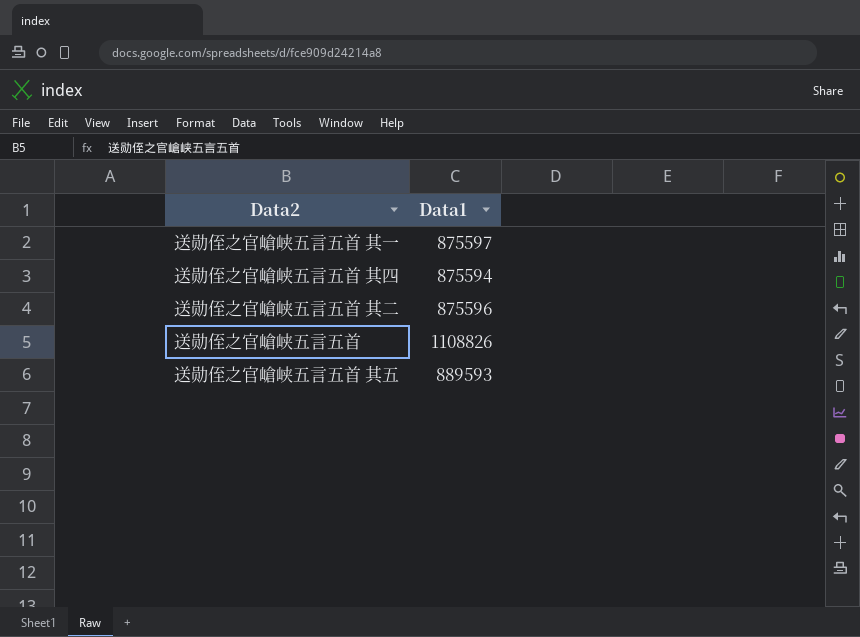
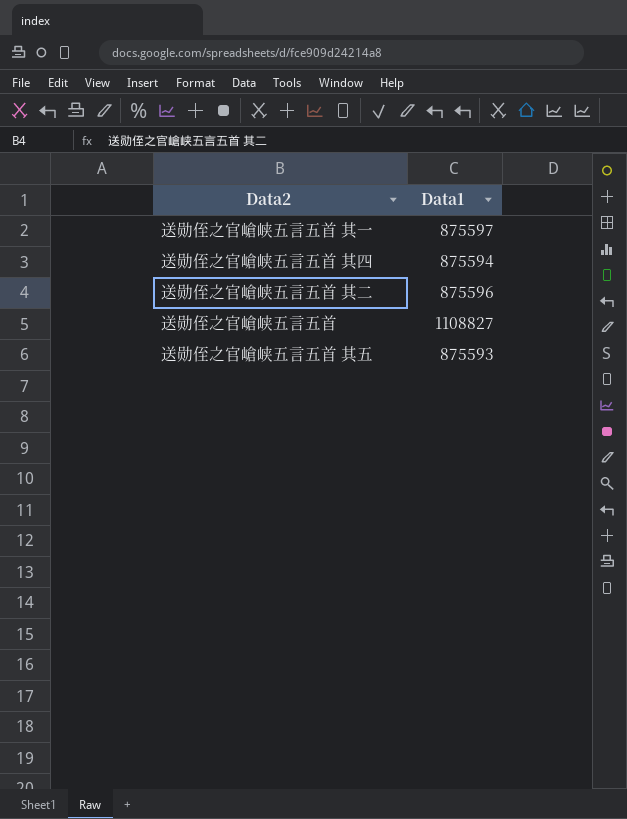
送勋侄之官嵢峡五言五首 | Data1: 1108826 -> 1108827
送勋侄之官嵢峡五言五首 其五 | Data1: 889593 -> 875593

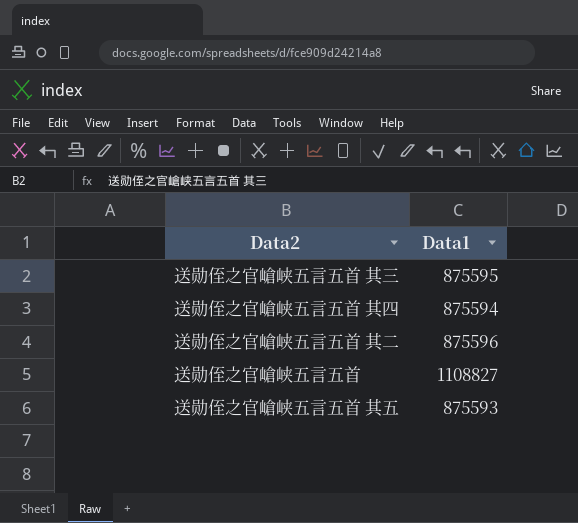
row 送勋侄之官嵢峡五言五首 其一: 875597 -> none
row 送勋侄之官嵢峡五言五首 其三: none -> 875595

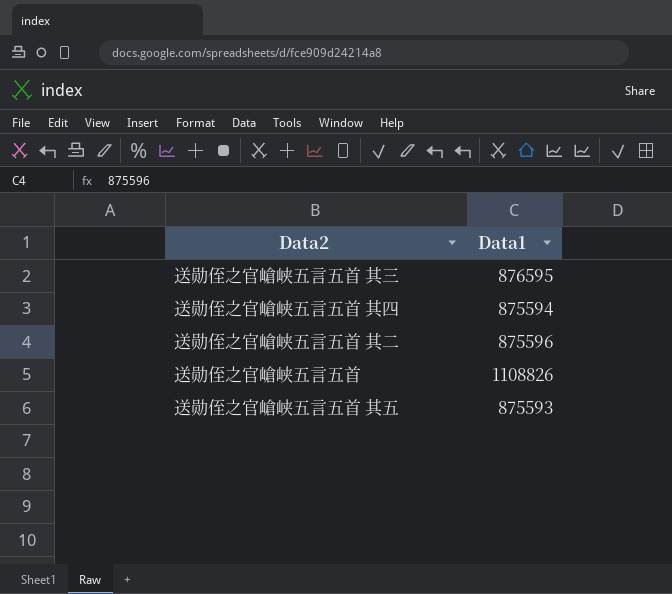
送勋侄之官嵢峡五言五首 其三 | Data1: 875595 -> 876595
送勋侄之官嵢峡五言五首 | Data1: 1108827 -> 1108826

